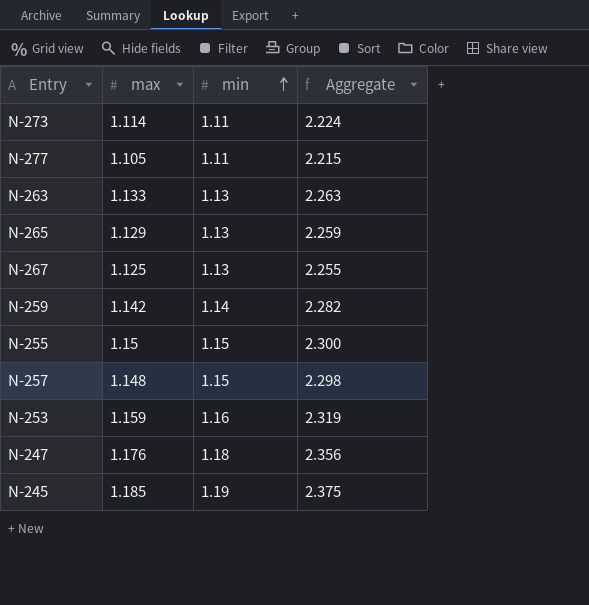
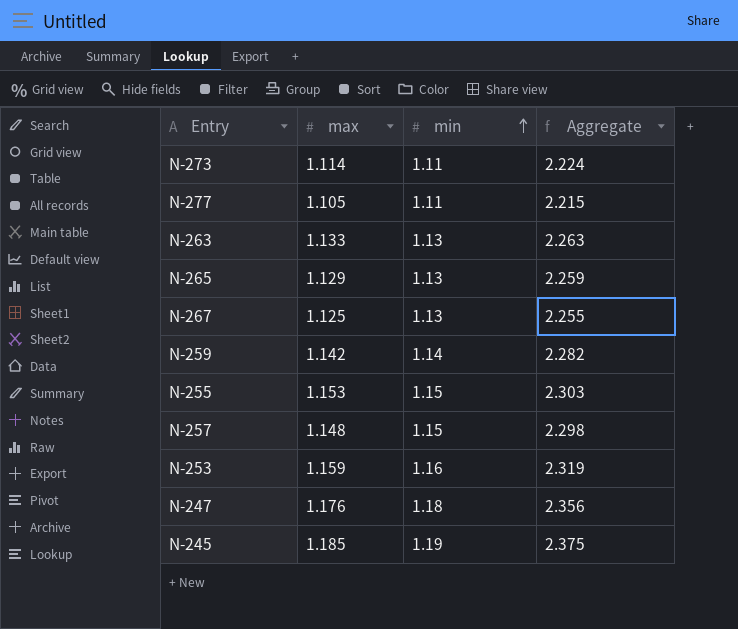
N-255 | max: 1.15 -> 1.153
N-255 | Aggregate: 2.300 -> 2.303

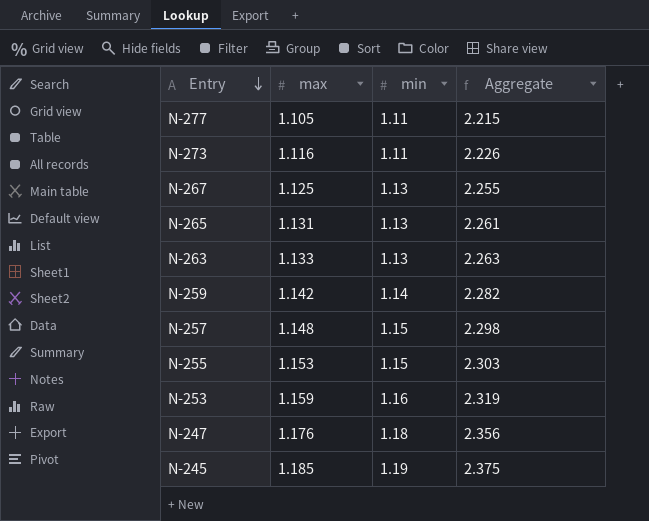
row order: min ascending -> Entry descending
N-273 | max: 1.114 -> 1.116
N-273 | Aggregate: 2.224 -> 2.226
N-265 | max: 1.129 -> 1.131
N-265 | Aggregate: 2.259 -> 2.261

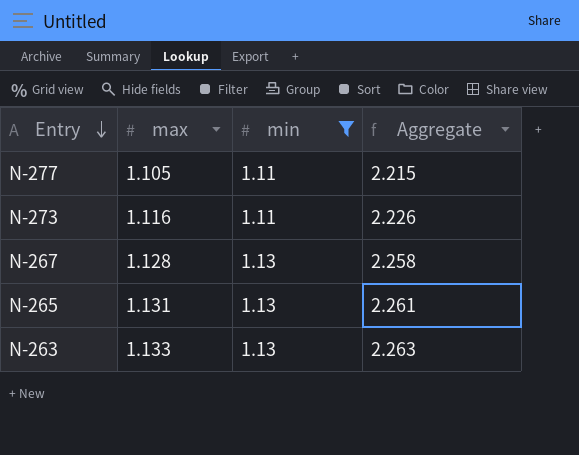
filter: none -> min <= 1.13
N-267 | max: 1.125 -> 1.128
N-267 | Aggregate: 2.255 -> 2.258

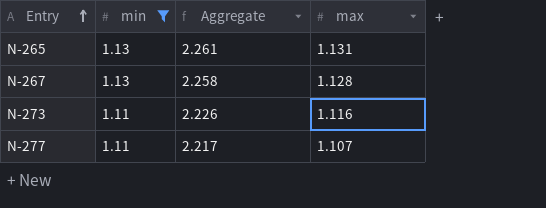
row order: Entry descending -> Entry ascending
column max | position: 2 -> 4
row N-263: 1.133 | 1.13 | 2.263 -> none
N-277 | Aggregate: 2.215 -> 2.217
N-277 | max: 1.105 -> 1.107

